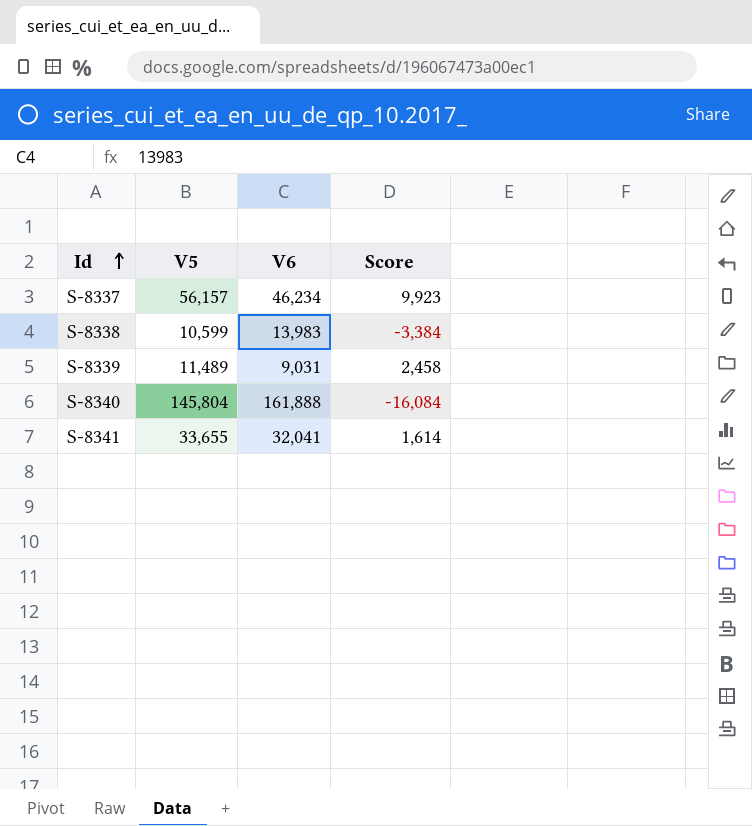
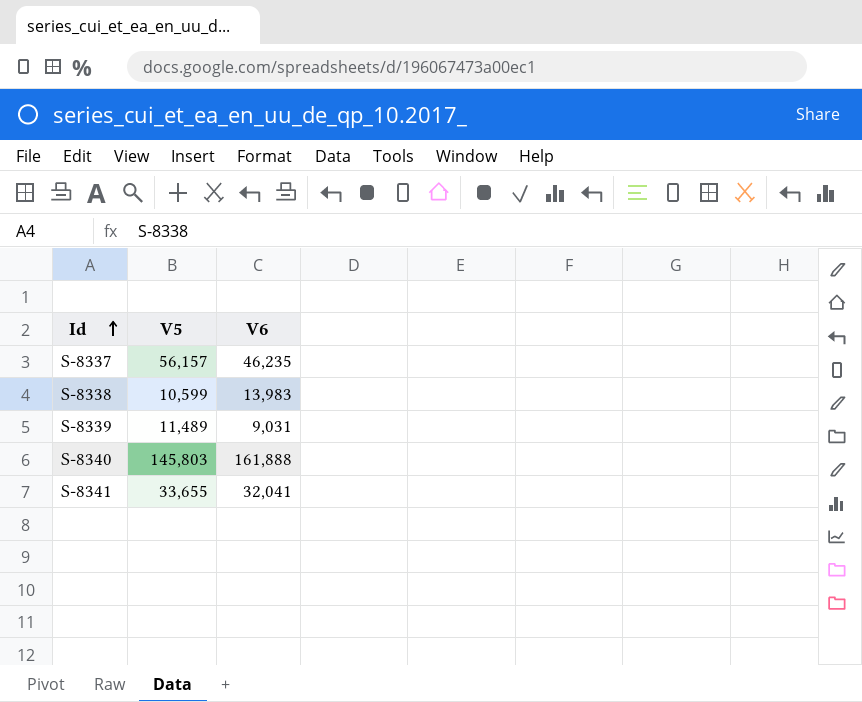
column Score | formula: [V5] - [V6] -> none
S-8337 | V6: 46,234 -> 46,235
S-8340 | V5: 145,804 -> 145,803

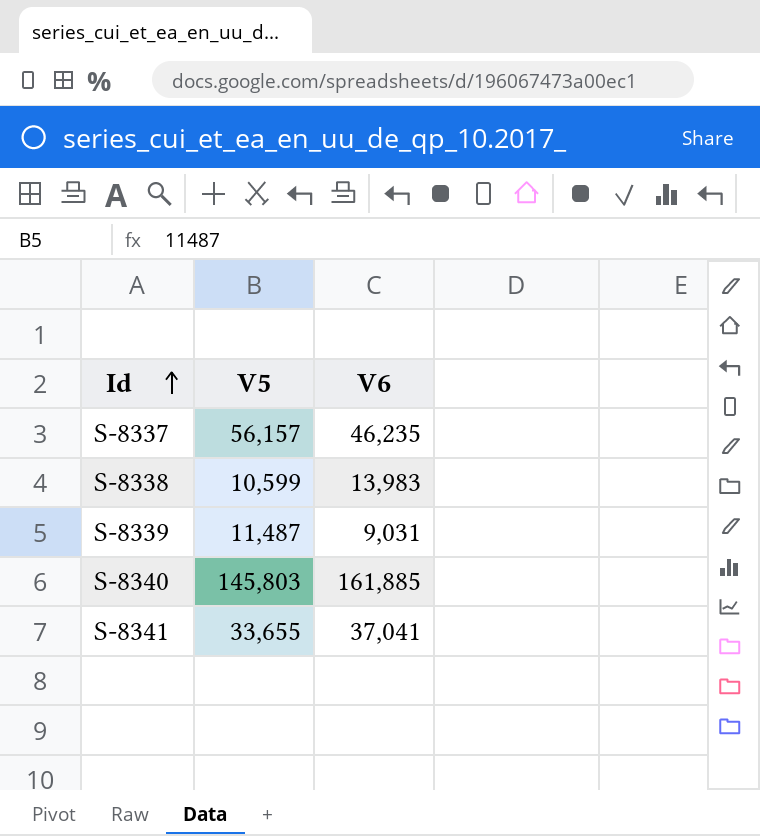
S-8339 | V5: 11,489 -> 11,487
S-8340 | V6: 161,888 -> 161,885
S-8341 | V6: 32,041 -> 37,041

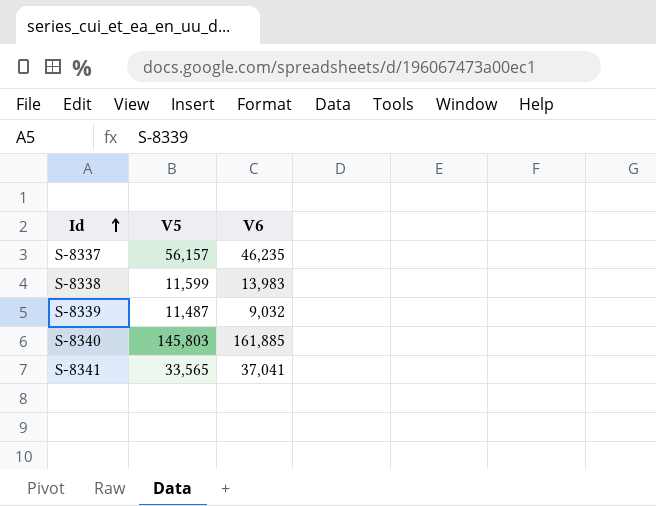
S-8338 | V5: 10,599 -> 11,599
S-8339 | V6: 9,031 -> 9,032
S-8341 | V5: 33,655 -> 33,565

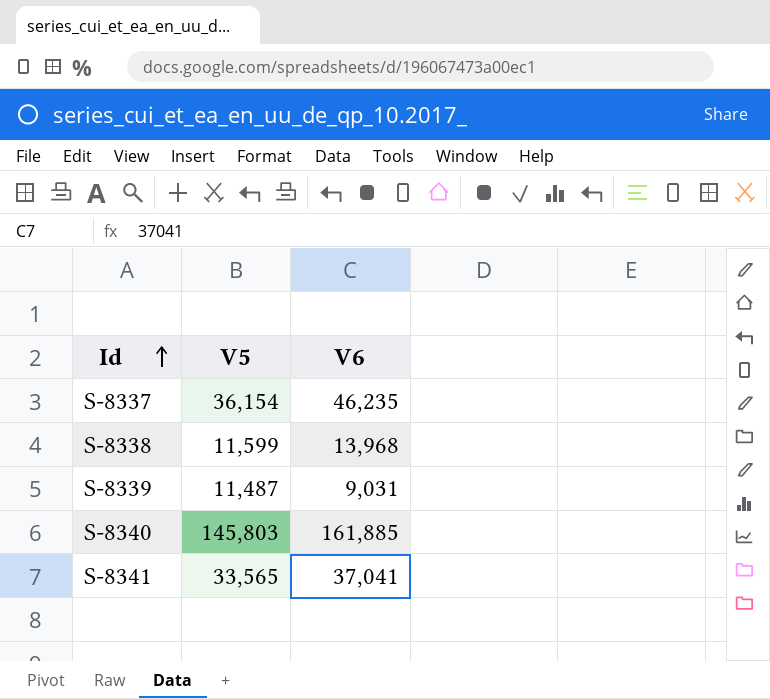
S-8337 | V5: 56,157 -> 36,154
S-8338 | V6: 13,983 -> 13,968
S-8339 | V6: 9,032 -> 9,031

